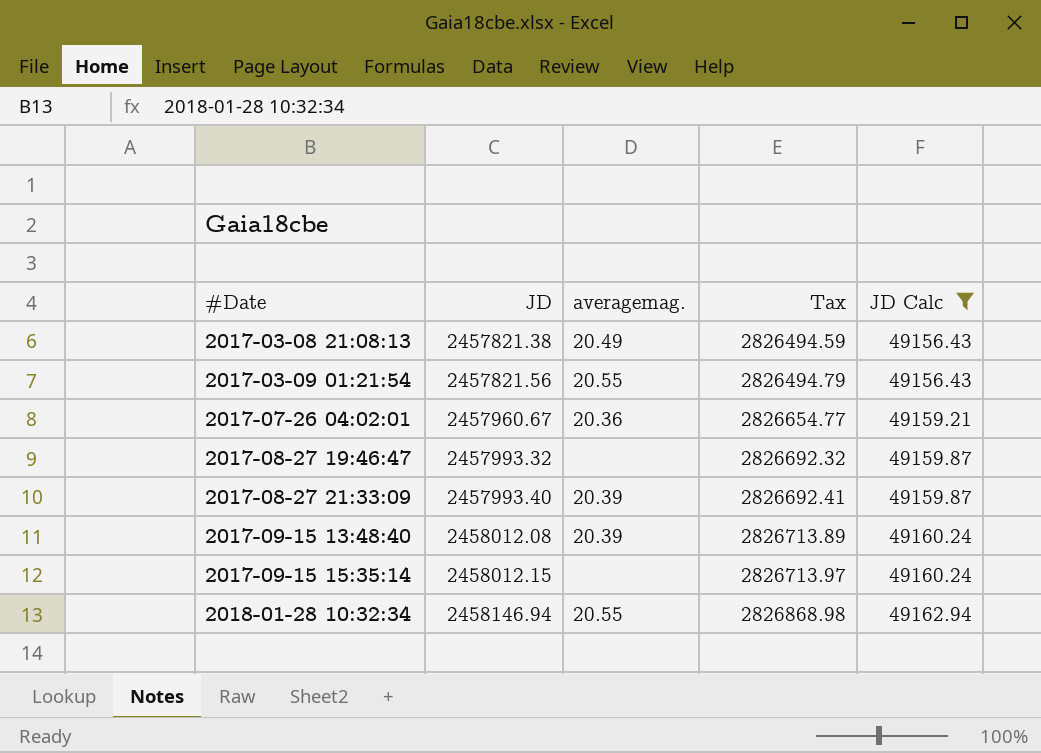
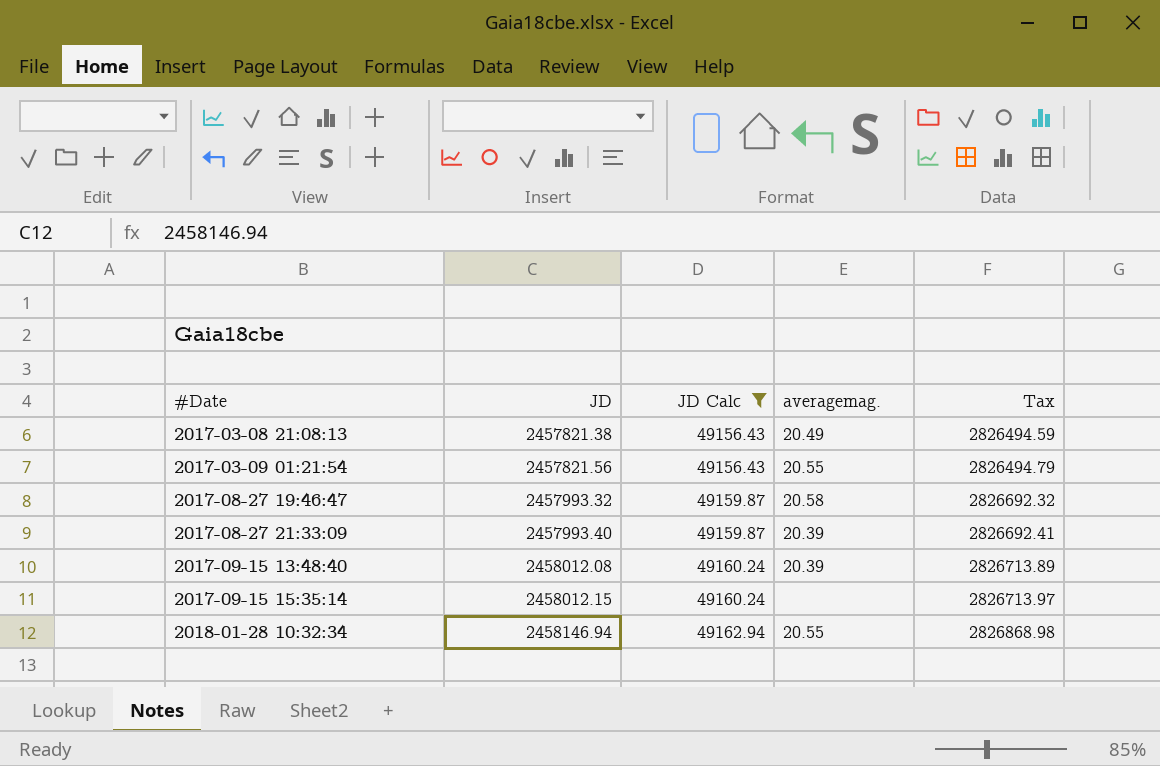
column JD Calc | position: 5 -> 3
row 2017-07-26 04:02:01: 2457960.67 | 20.36 | 2826654.77 | 49159.21 -> none
2017-08-27 19:46:47 | averagemag.: none -> 20.58

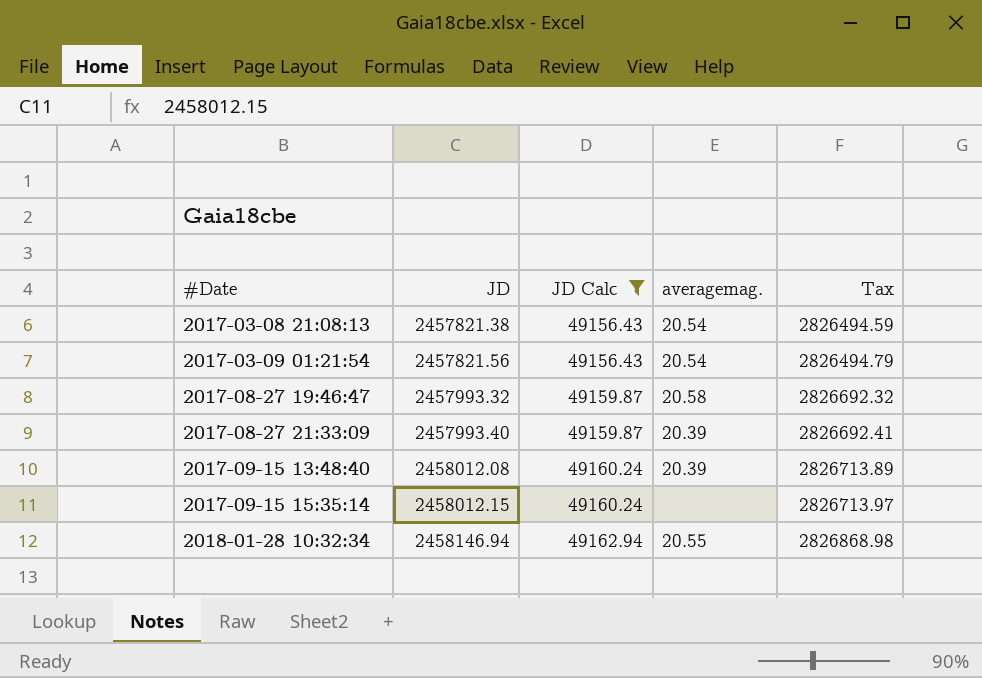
2017-03-08 21:08:13 | averagemag.: 20.49 -> 20.54
2017-03-09 01:21:54 | averagemag.: 20.55 -> 20.54

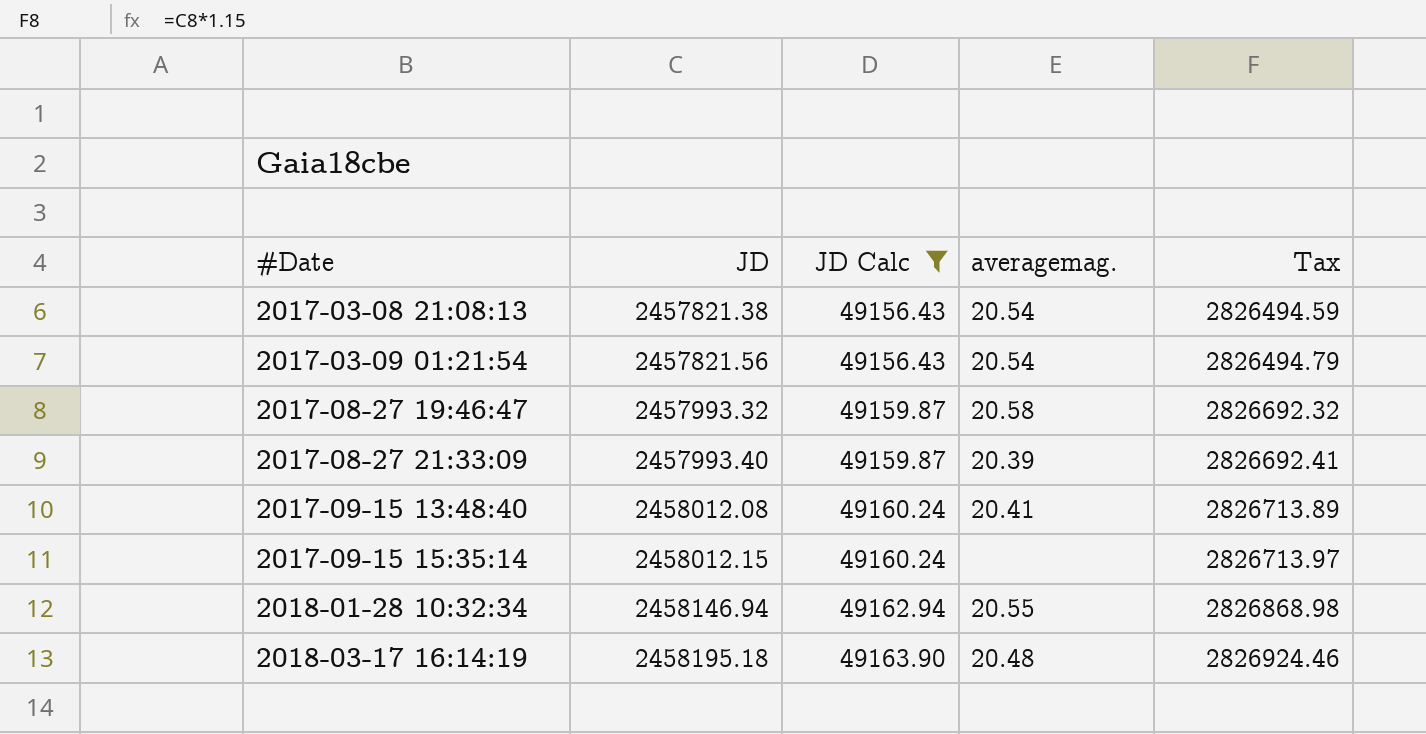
2017-09-15 13:48:40 | averagemag.: 20.39 -> 20.41
row 2018-03-17 16:14:19: none -> 2458195.18 | 49163.90 | 20.48 | 2826924.46

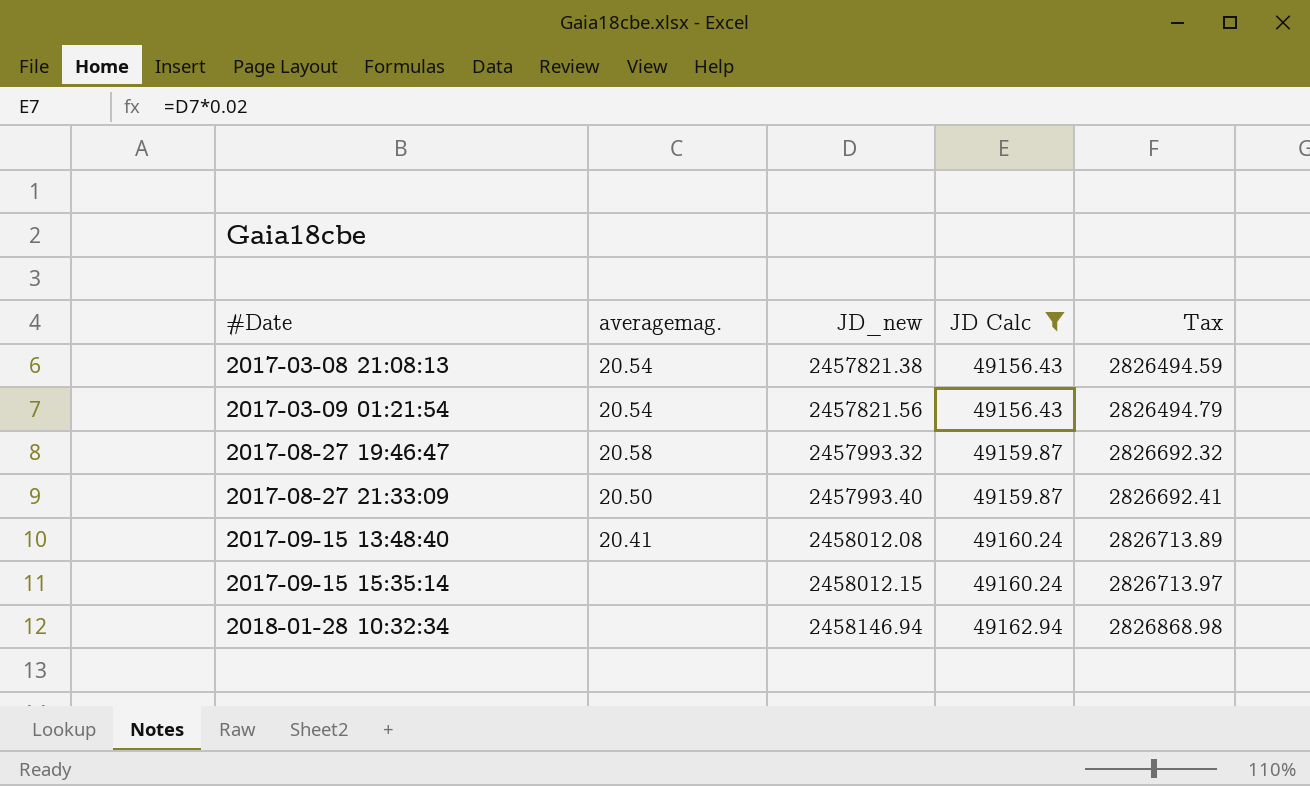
column averagemag. | position: 4 -> 2
column name: JD -> JD_new
row 2018-03-17 16:14:19: 2458195.18 | 49163.90 | 20.48 | 2826924.46 -> none
2017-08-27 21:33:09 | averagemag.: 20.39 -> 20.50
2018-01-28 10:32:34 | averagemag.: 20.55 -> none

